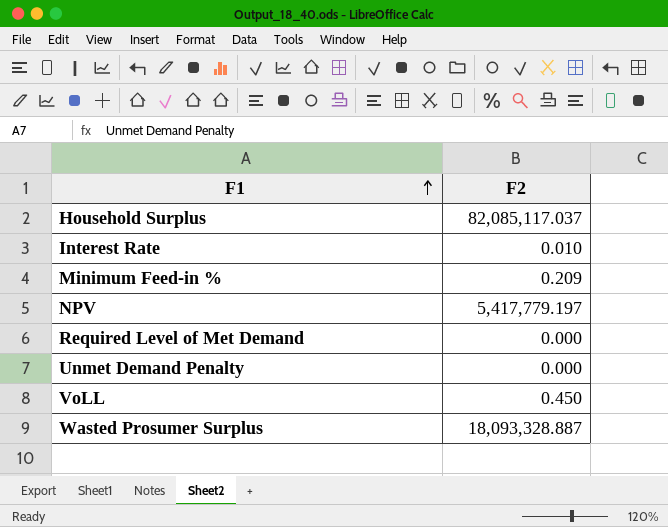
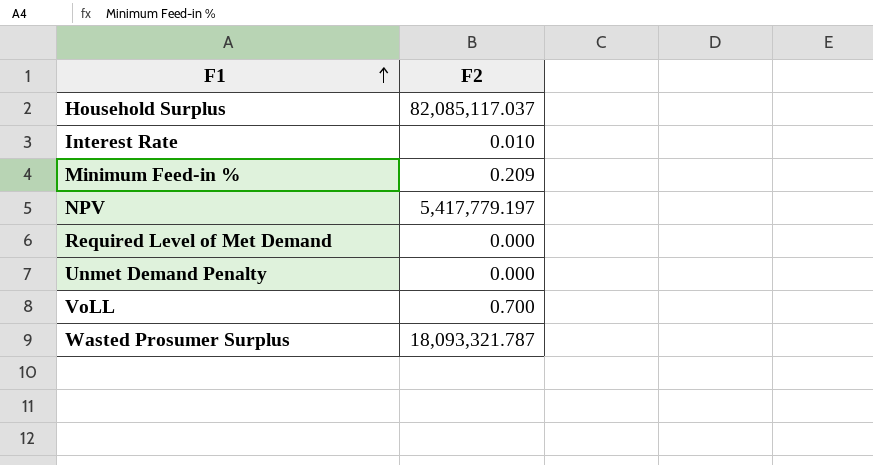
VoLL | F2: 0.450 -> 0.700
Wasted Prosumer Surplus | F2: 18,093,328.887 -> 18,093,321.787

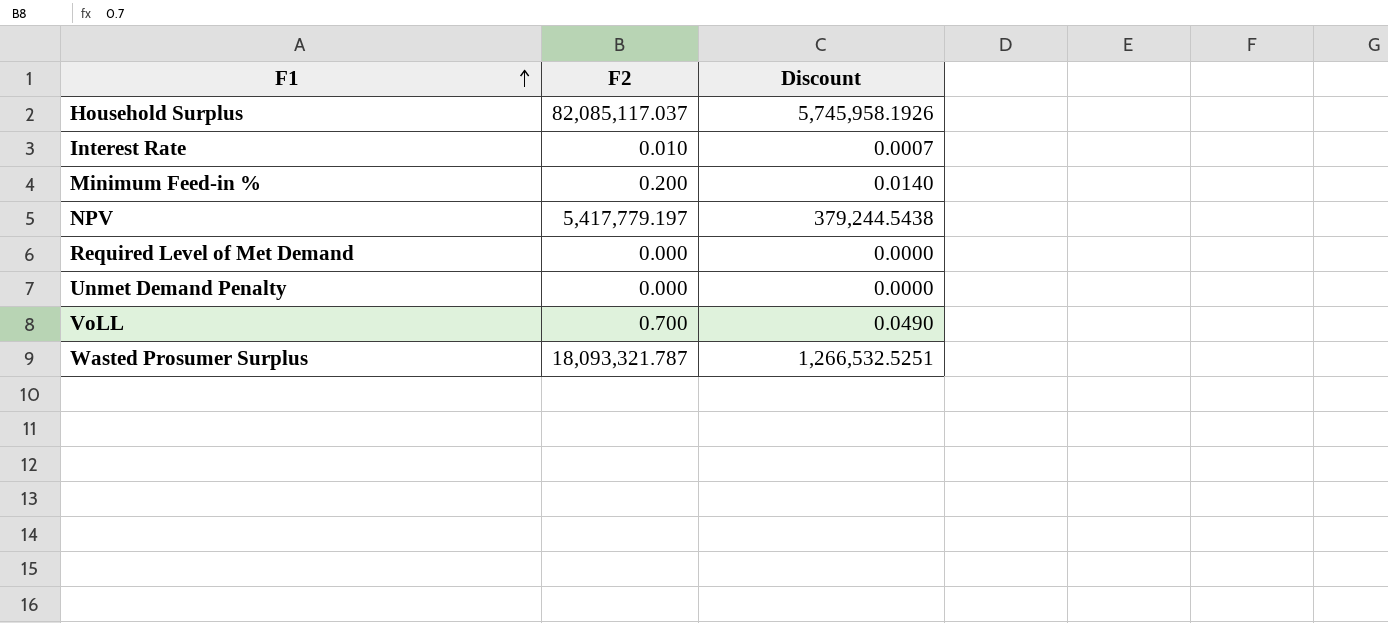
column Discount | formula: none -> [F2] * 0.07
Minimum Feed-in % | F2: 0.209 -> 0.200

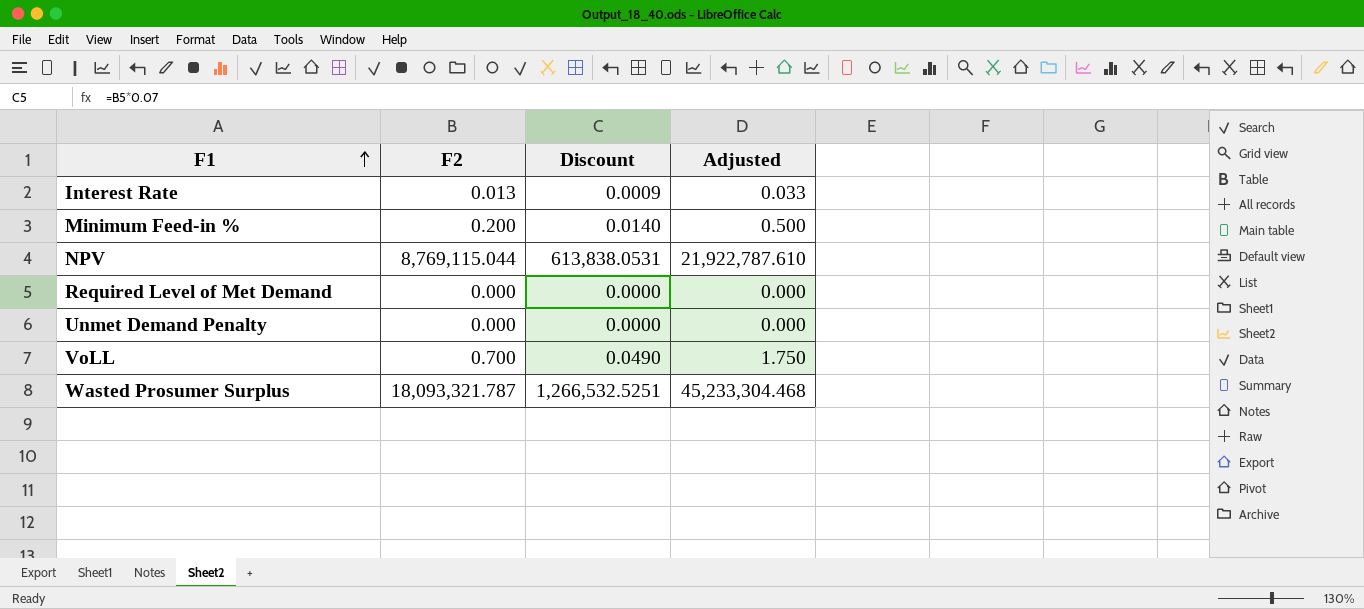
column Adjusted | formula: none -> [F2] * 2.5
row Household Surplus: 82,085,117.037 | 5,745,958.1926 -> none
Interest Rate | F2: 0.010 -> 0.013
Interest Rate | Discount: 0.0007 -> 0.0009
NPV | F2: 5,417,779.197 -> 8,769,115.044
NPV | Discount: 379,244.5438 -> 613,838.0531

